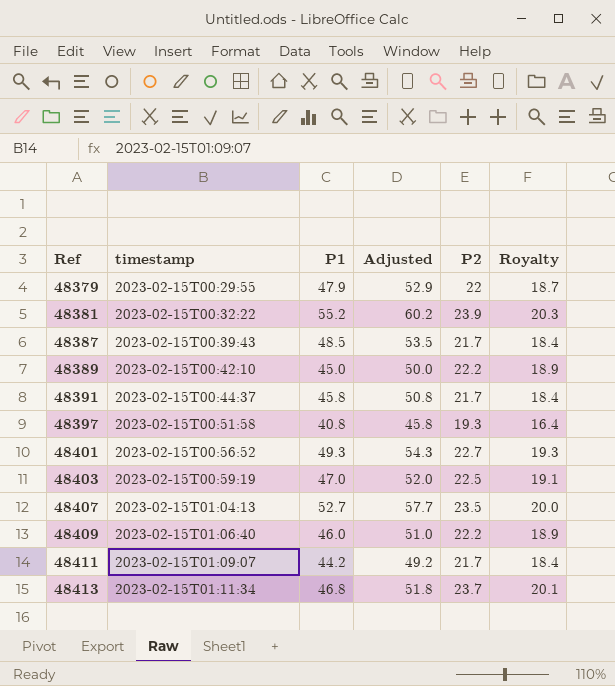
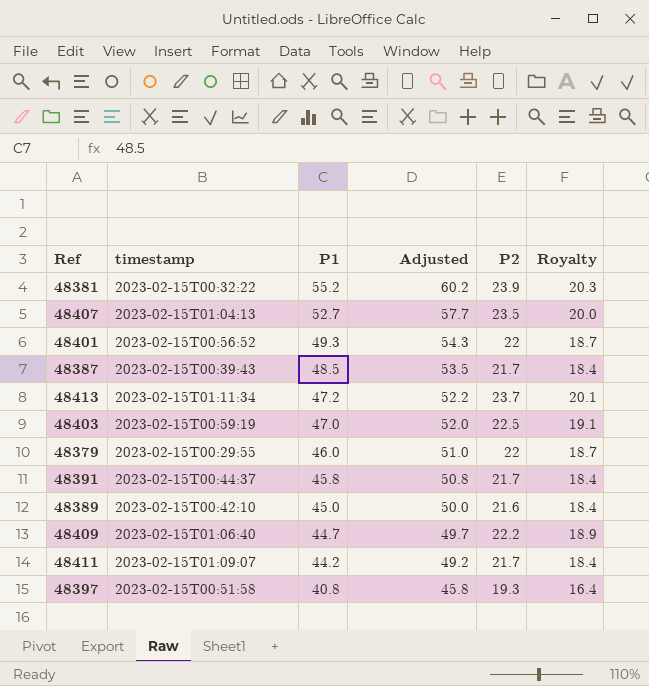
row order: Ref ascending -> P1 descending
48401 | P2: 22.7 -> 22
48401 | Royalty: 19.3 -> 18.7
48413 | P1: 46.8 -> 47.2
48413 | Adjusted: 51.8 -> 52.2
48379 | P1: 47.9 -> 46.0
48379 | Adjusted: 52.9 -> 51.0
48389 | P2: 22.2 -> 21.6
48389 | Royalty: 18.9 -> 18.4
48409 | P1: 46.0 -> 44.7
48409 | Adjusted: 51.0 -> 49.7

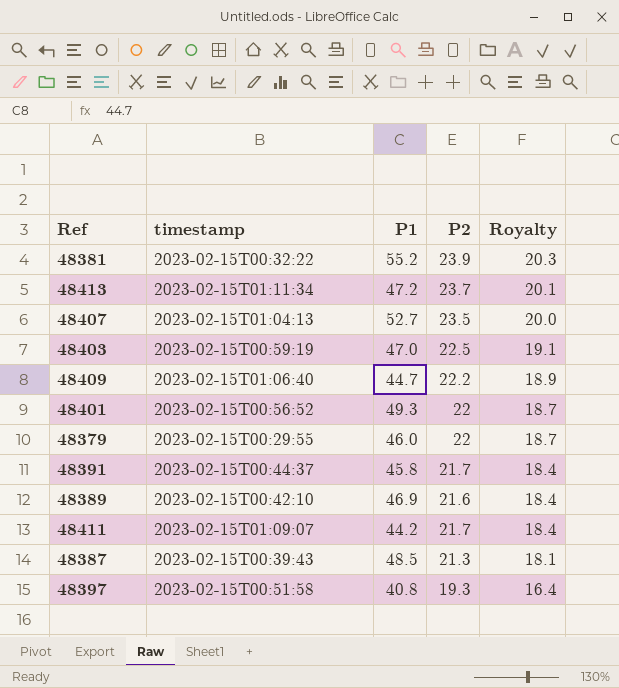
row order: P1 descending -> Royalty descending
column Adjusted | formula: [P1] + 5 -> none
48389 | P1: 45.0 -> 46.9
48387 | P2: 21.7 -> 21.3
48387 | Royalty: 18.4 -> 18.1

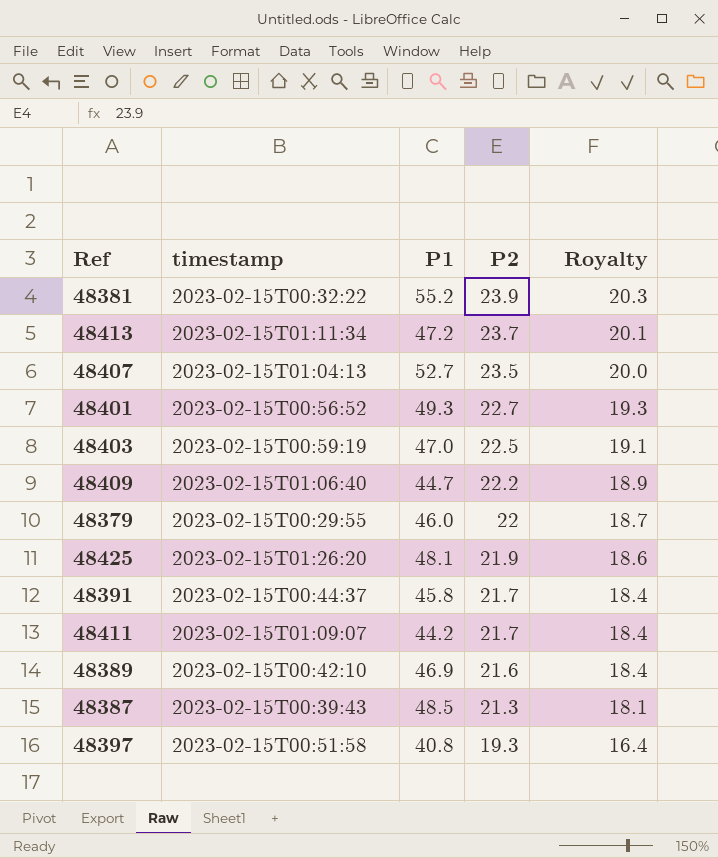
row order: Royalty descending -> P2 descending
48401 | P2: 22 -> 22.7
48401 | Royalty: 18.7 -> 19.3
row 48425: none -> 2023-02-15T01:26:20 | 48.1 | 21.9 | 18.6

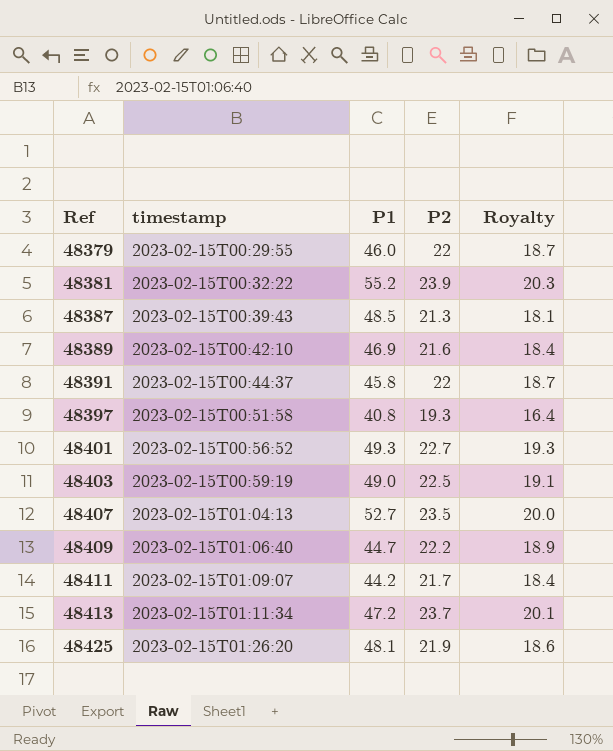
row order: P2 descending -> Ref ascending
48391 | P2: 21.7 -> 22
48391 | Royalty: 18.4 -> 18.7
48403 | P1: 47.0 -> 49.0

